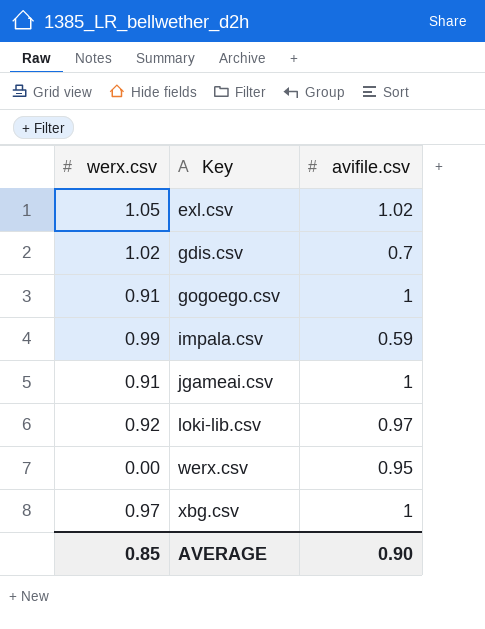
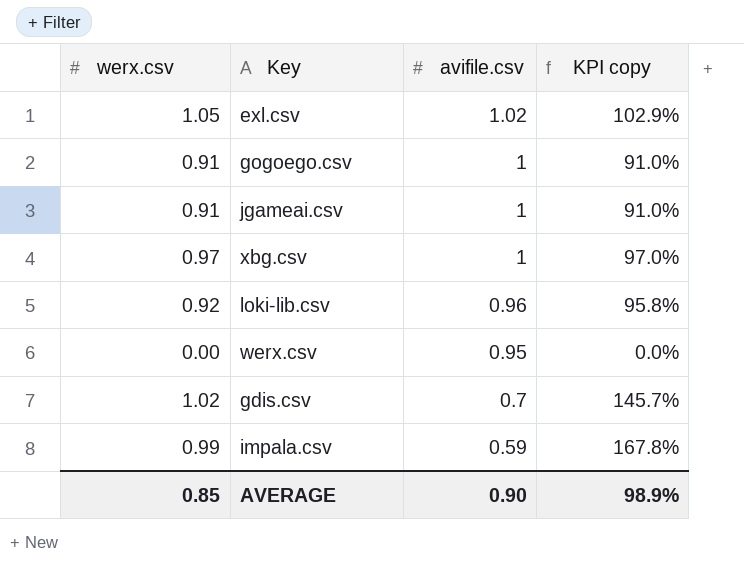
row order: Key ascending -> avifile.csv descending
column KPI copy | formula: none -> [werx.csv] / [avifile.csv]
loki-lib.csv | avifile.csv: 0.97 -> 0.96

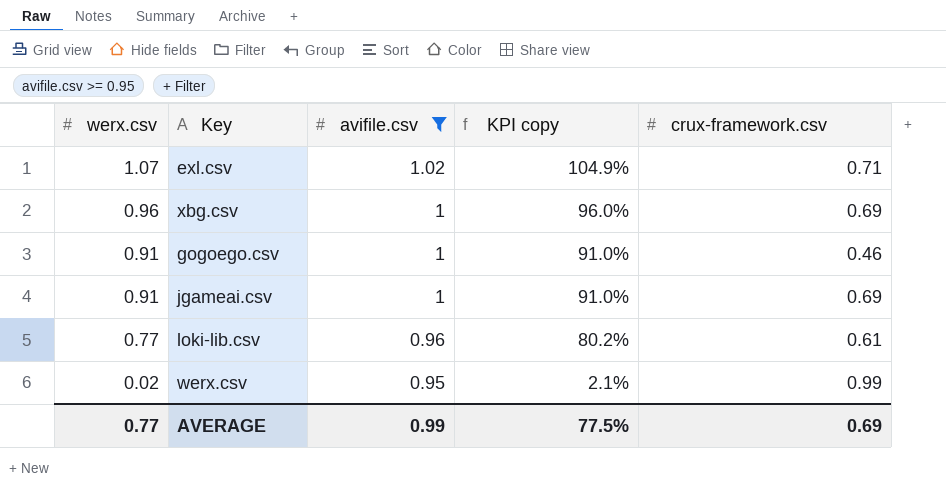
filter: none -> avifile.csv >= 0.95
row order: avifile.csv descending -> werx.csv descending
column crux-framework.csv | position: none -> 5
exl.csv | werx.csv: 1.05 -> 1.07
exl.csv | KPI copy: 102.9% -> 104.9%
xbg.csv | werx.csv: 0.97 -> 0.96
xbg.csv | KPI copy: 97.0% -> 96.0%
loki-lib.csv | werx.csv: 0.92 -> 0.77
loki-lib.csv | KPI copy: 95.8% -> 80.2%
werx.csv | werx.csv: 0.00 -> 0.02
werx.csv | KPI copy: 0.0% -> 2.1%
AVERAGE | werx.csv: 0.85 -> 0.77
AVERAGE | avifile.csv: 0.90 -> 0.99
AVERAGE | KPI copy: 98.9% -> 77.5%

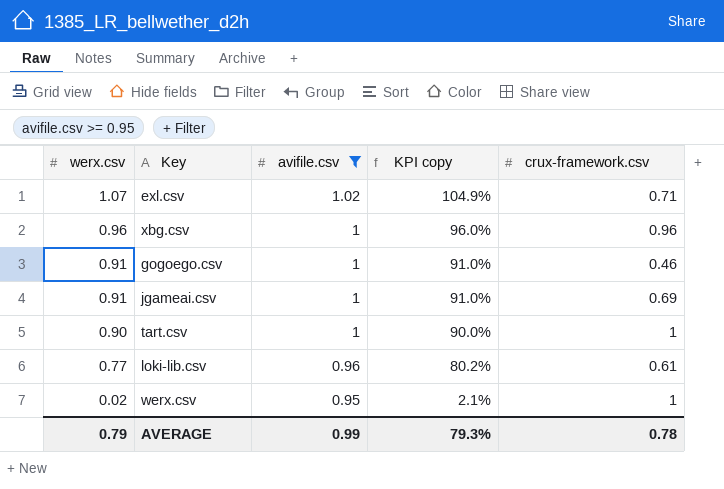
xbg.csv | crux-framework.csv: 0.69 -> 0.96
row tart.csv: none -> 0.90 | 1 | 90.0% | 1
werx.csv | crux-framework.csv: 0.99 -> 1
AVERAGE | werx.csv: 0.77 -> 0.79
AVERAGE | KPI copy: 77.5% -> 79.3%
AVERAGE | crux-framework.csv: 0.69 -> 0.78

